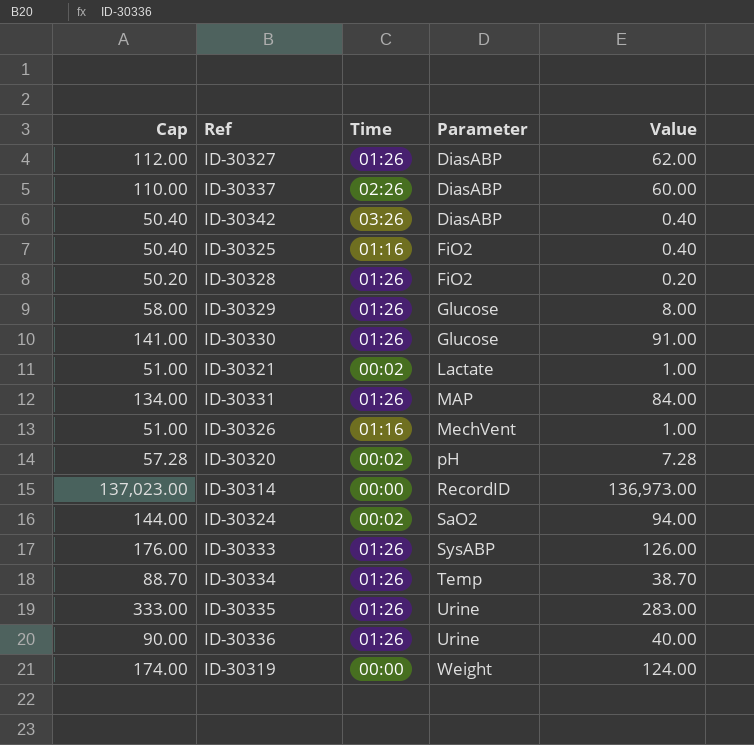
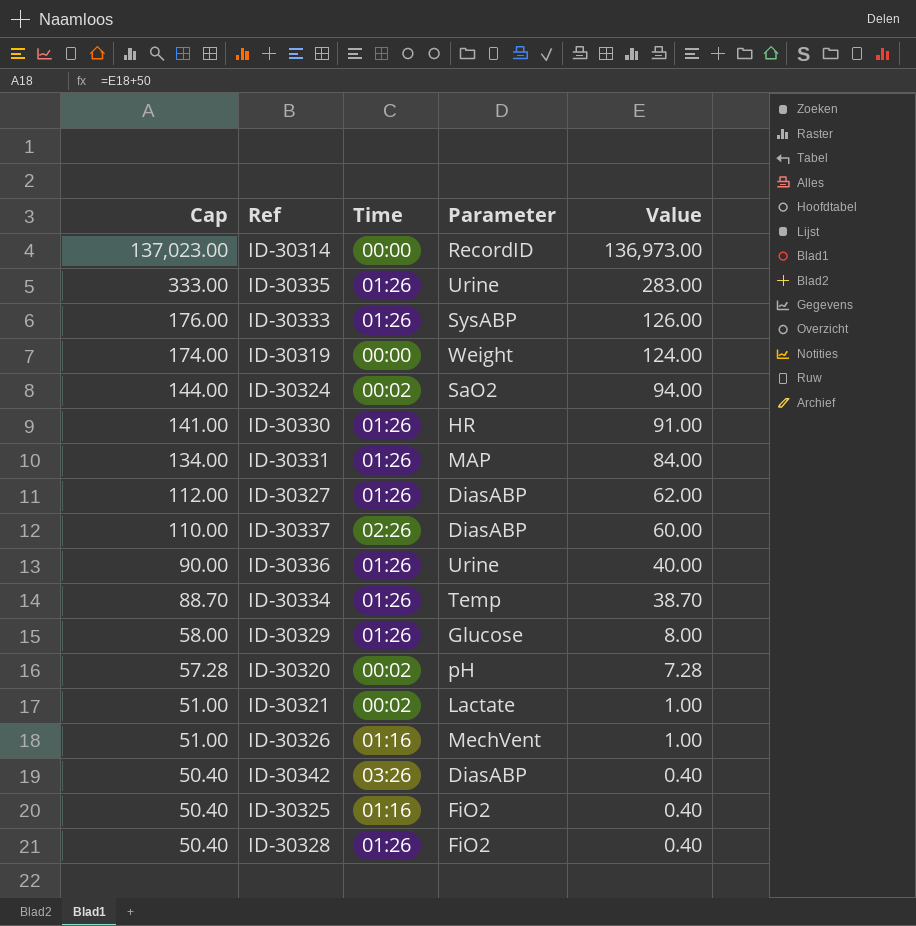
row order: Parameter ascending -> Cap descending
ID-30330 | Parameter: Glucose -> HR
ID-30328 | Cap: 50.20 -> 50.40
ID-30328 | Value: 0.20 -> 0.40

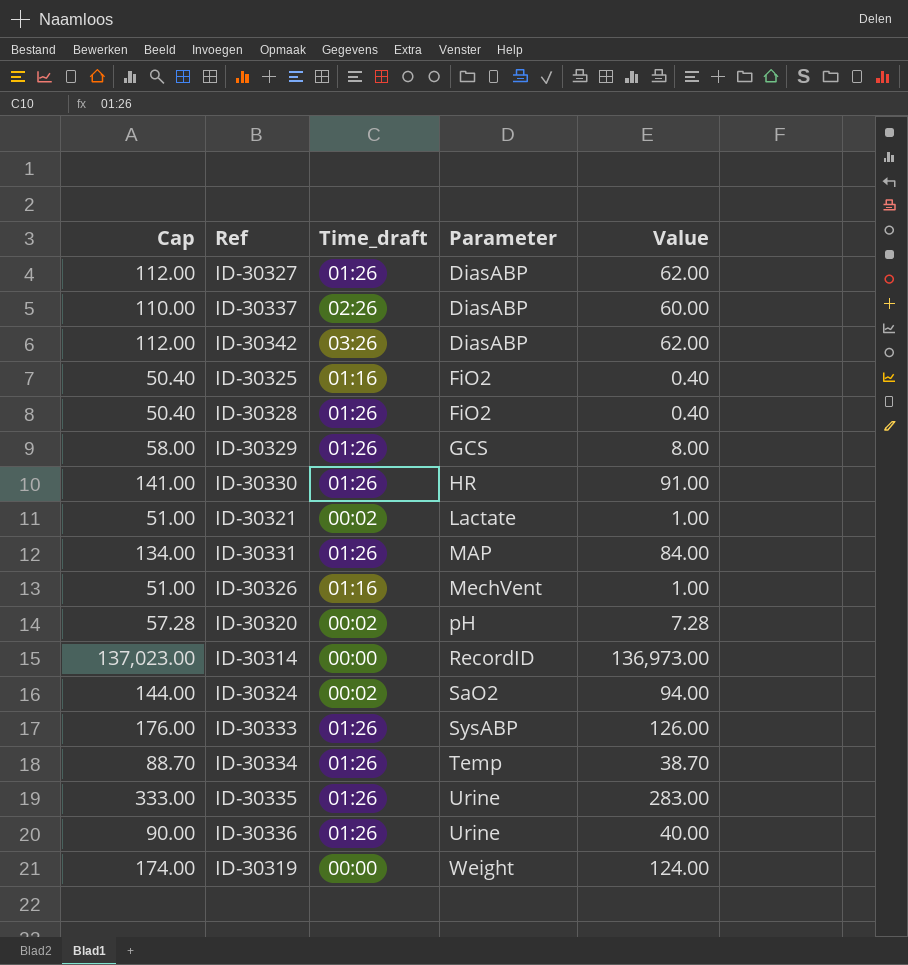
row order: Cap descending -> Parameter ascending
column name: Time -> Time_draft
ID-30342 | Cap: 50.40 -> 112.00
ID-30342 | Value: 0.40 -> 62.00
ID-30329 | Parameter: Glucose -> GCS

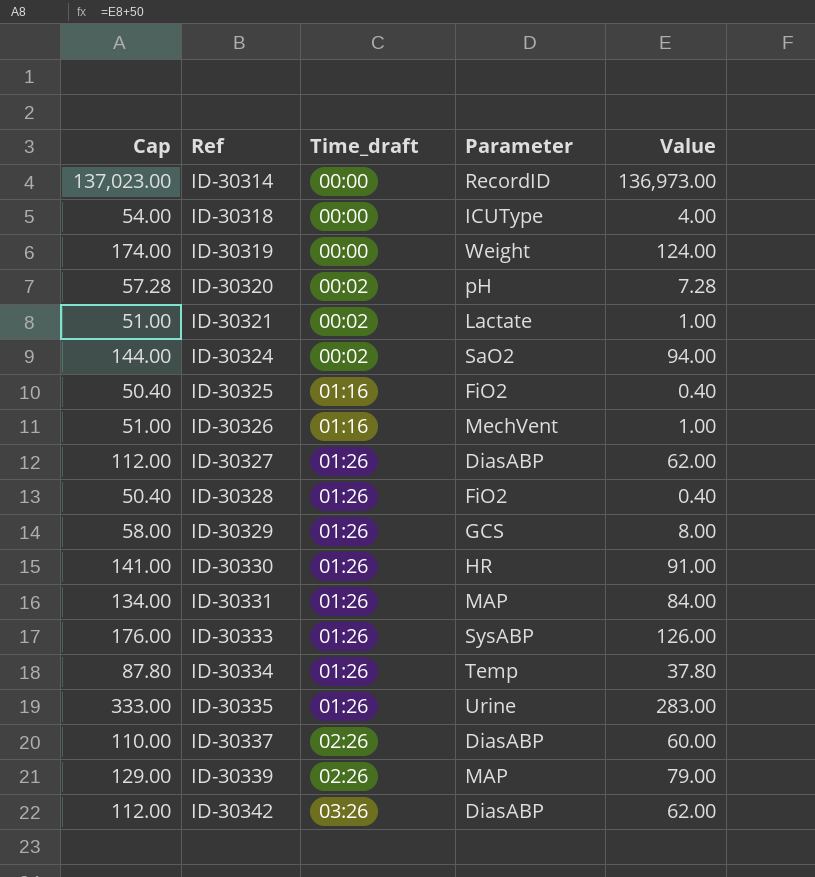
row order: Parameter ascending -> Ref ascending
row ID-30336: 90.00 | 01:26 | Urine | 40.00 -> none
row ID-30318: none -> 54.00 | 00:00 | ICUType | 4.00
ID-30334 | Cap: 88.70 -> 87.80
ID-30334 | Value: 38.70 -> 37.80
row ID-30339: none -> 129.00 | 02:26 | MAP | 79.00

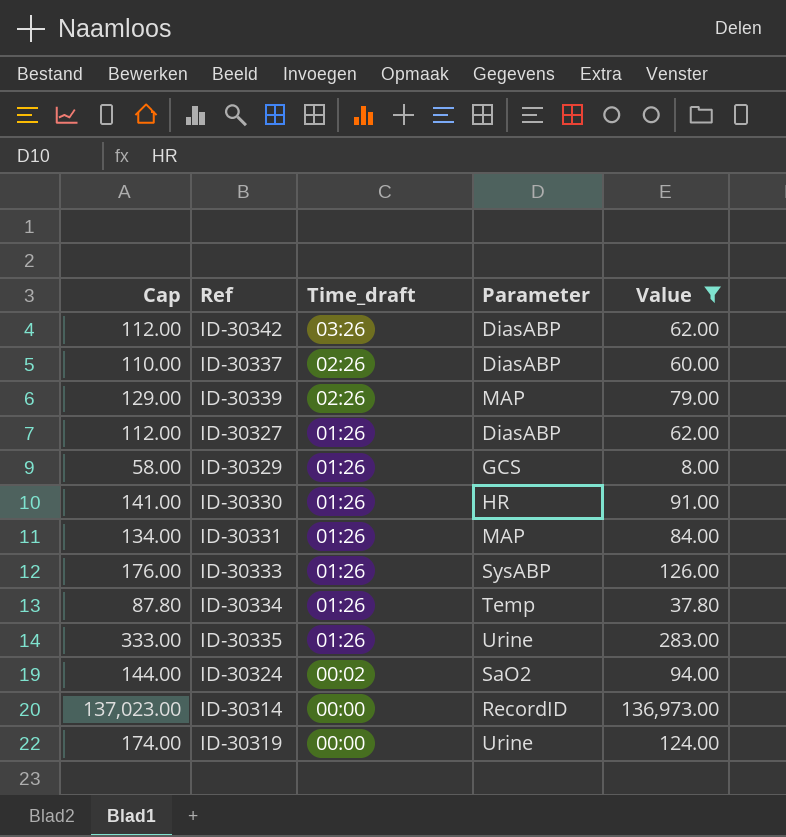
filter: none -> Value >= 8.00
row order: Ref ascending -> Time_draft descending
ID-30319 | Parameter: Weight -> Urine

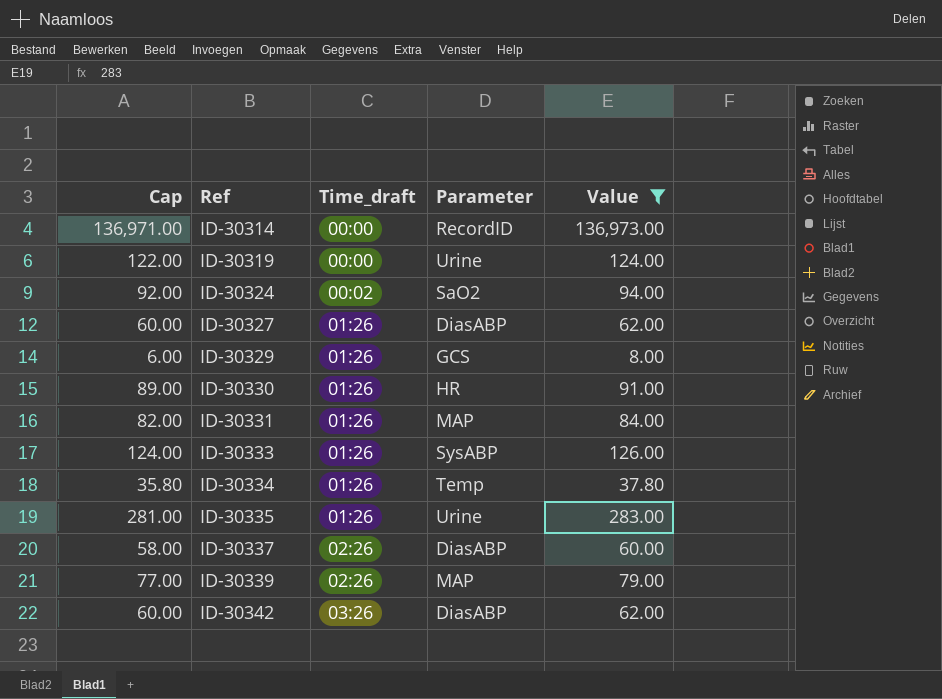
row order: Time_draft descending -> Ref ascending
column Cap | formula: [Value] + 50 -> [Value] - 2

